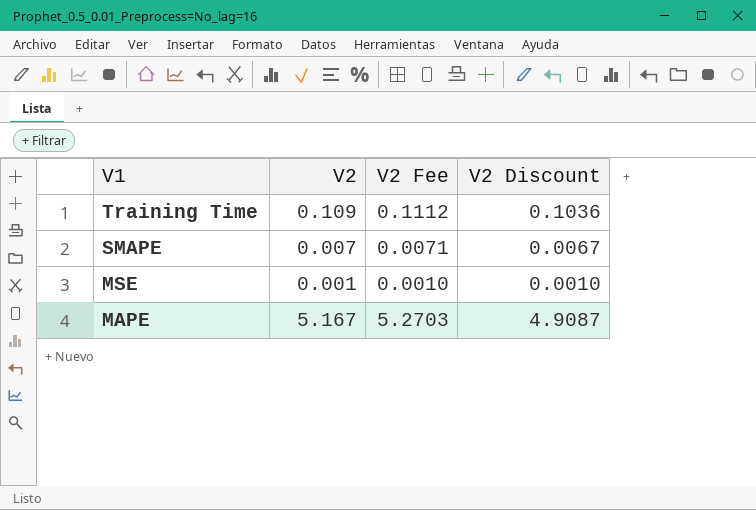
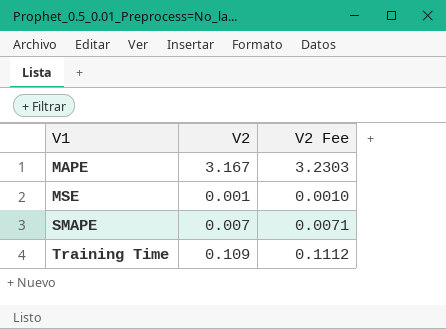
row order: V1 descending -> V1 ascending
column V2 Discount | formula: [V2] * 0.95 -> none
MAPE | V2: 5.167 -> 3.167
MAPE | V2 Fee: 5.2703 -> 3.2303

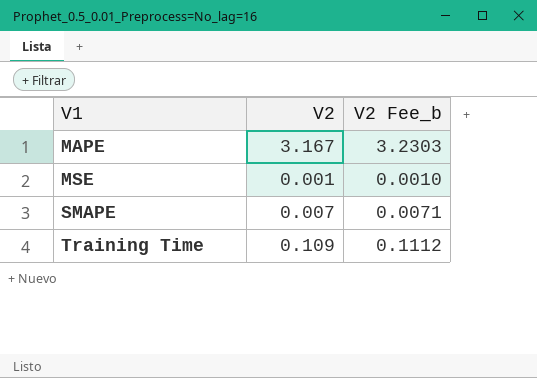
column name: V2 Fee -> V2 Fee_b

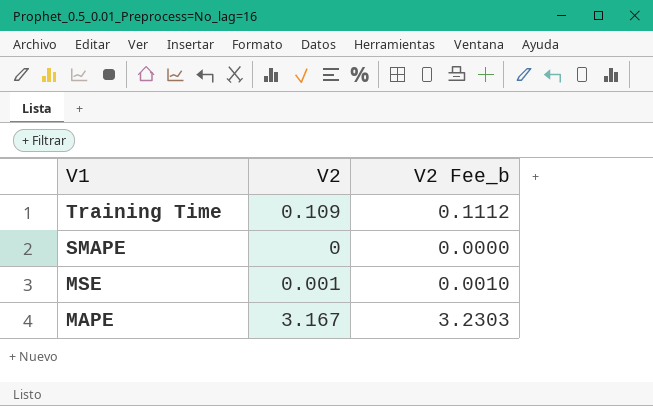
row order: V1 ascending -> V1 descending
SMAPE | V2: 0.007 -> 0
SMAPE | V2 Fee_b: 0.0071 -> 0.0000

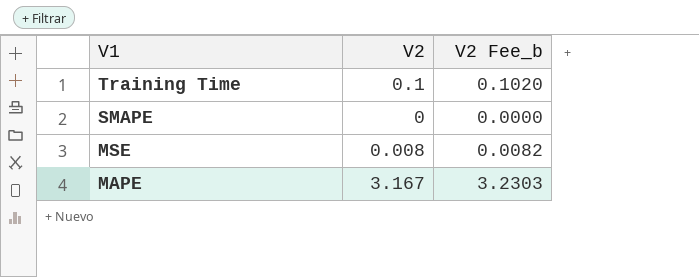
Training Time | V2: 0.109 -> 0.1
Training Time | V2 Fee_b: 0.1112 -> 0.1020
MSE | V2: 0.001 -> 0.008
MSE | V2 Fee_b: 0.0010 -> 0.0082

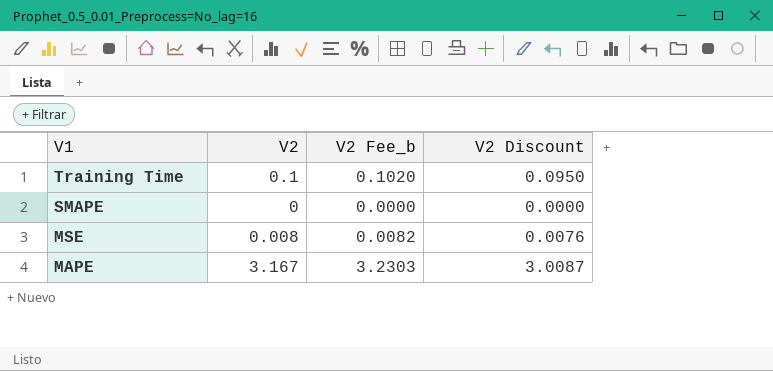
column V2 Discount | formula: none -> [V2] * 0.95

